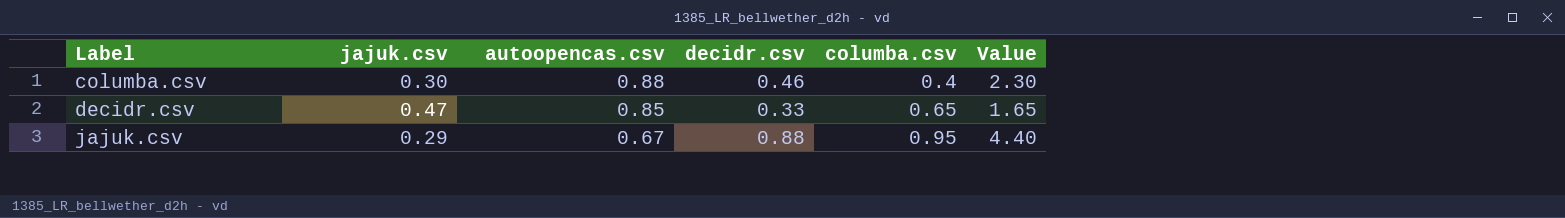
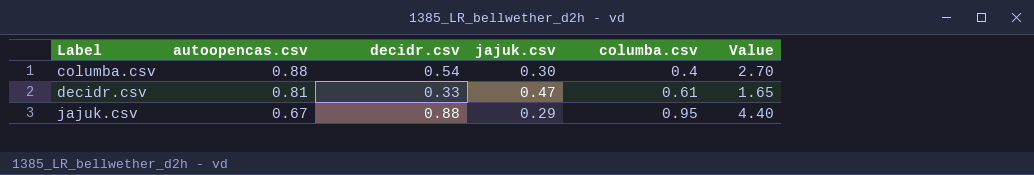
column jajuk.csv | position: 2 -> 4
columba.csv | decidr.csv: 0.46 -> 0.54
columba.csv | Value: 2.30 -> 2.70
decidr.csv | autoopencas.csv: 0.85 -> 0.81
decidr.csv | columba.csv: 0.65 -> 0.61

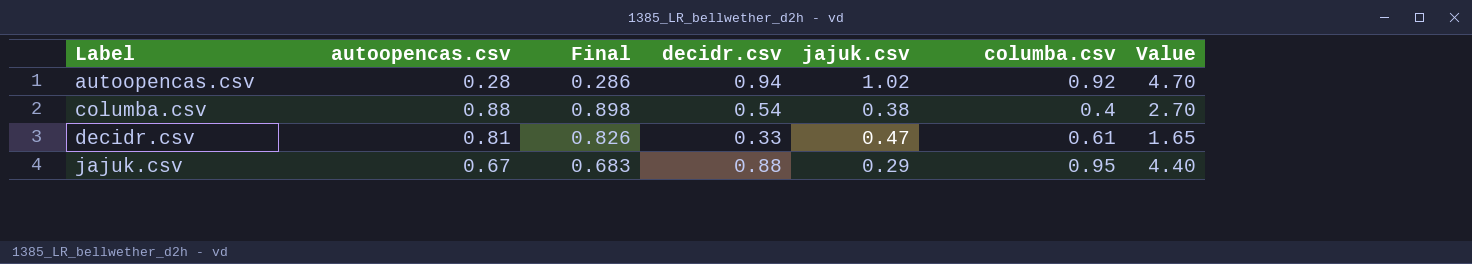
column Final | formula: none -> [autoopencas.csv] * 1.02
row autoopencas.csv: none -> 0.28 | 0.286 | 0.94 | 1.02 | 0.92 | 4.70
columba.csv | jajuk.csv: 0.30 -> 0.38

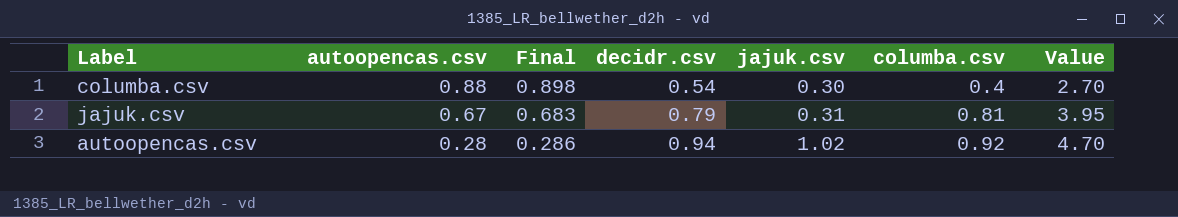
row order: Label ascending -> autoopencas.csv descending
row decidr.csv: 0.81 | 0.826 | 0.33 | 0.47 | 0.61 | 1.65 -> none
columba.csv | jajuk.csv: 0.38 -> 0.30
jajuk.csv | decidr.csv: 0.88 -> 0.79
jajuk.csv | jajuk.csv: 0.29 -> 0.31
jajuk.csv | columba.csv: 0.95 -> 0.81
jajuk.csv | Value: 4.40 -> 3.95

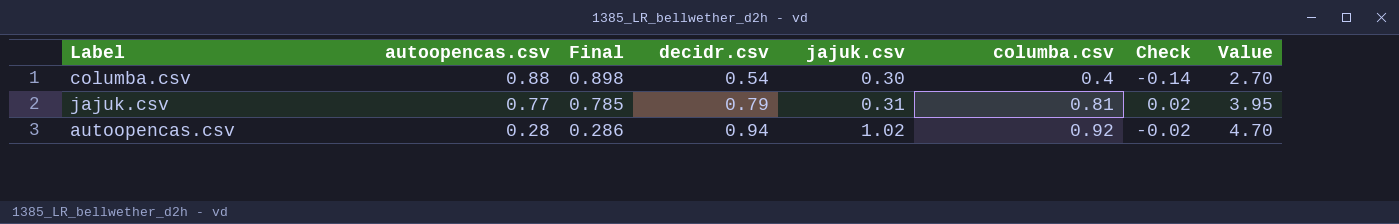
column Check | formula: none -> [columba.csv] - [decidr.csv]
jajuk.csv | autoopencas.csv: 0.67 -> 0.77
jajuk.csv | Final: 0.683 -> 0.785

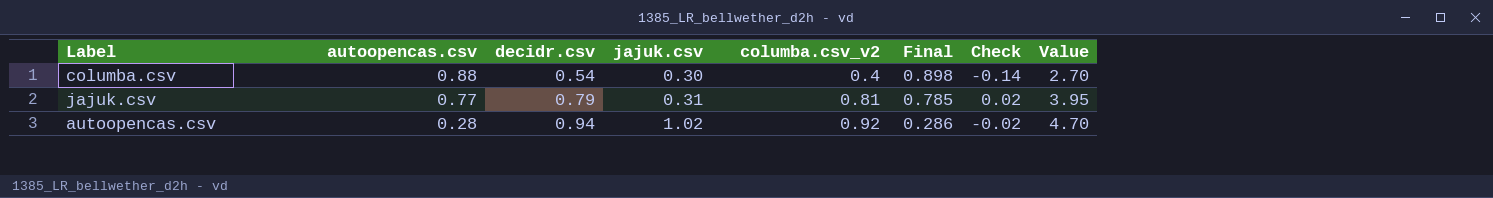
column name: columba.csv -> columba.csv_v2
column Final | position: 3 -> 6

